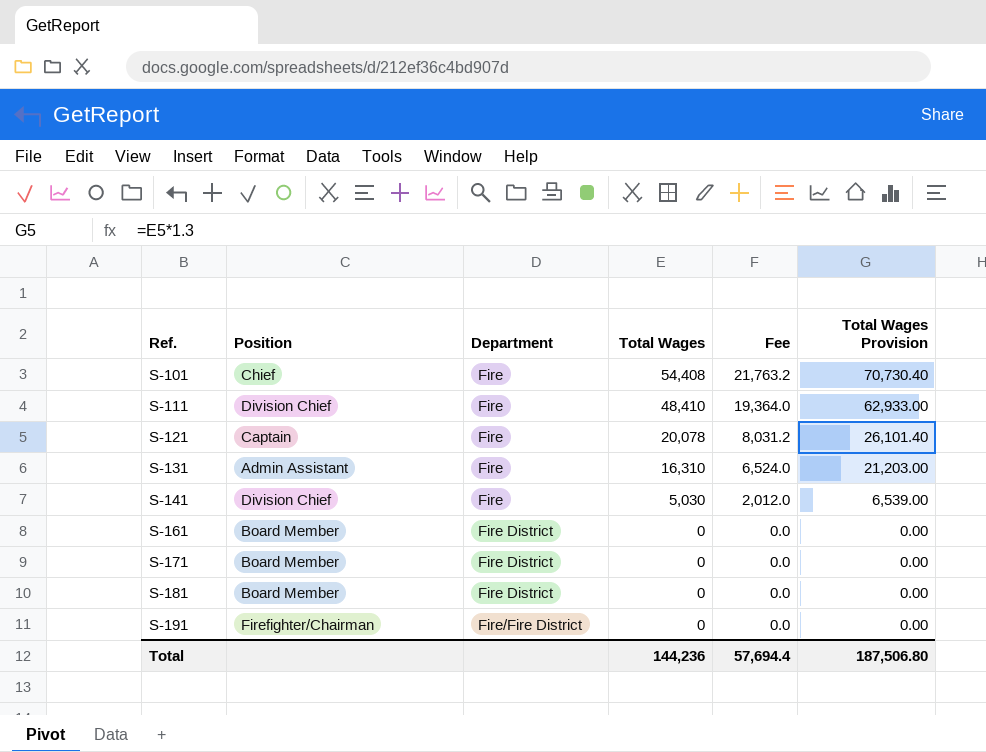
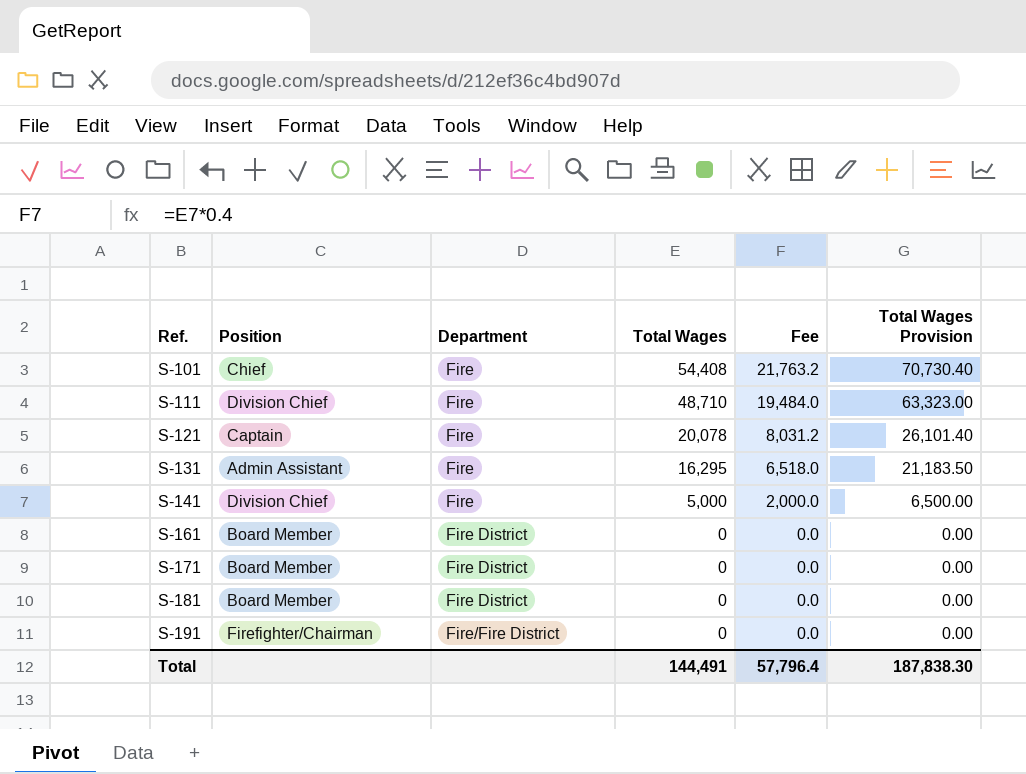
S-111 | Total Wages: 48,410 -> 48,710
S-111 | Fee: 19,364.0 -> 19,484.0
S-111 | Total Wages Provision: 62,933.00 -> 63,323.00
S-131 | Total Wages: 16,310 -> 16,295
S-131 | Fee: 6,524.0 -> 6,518.0
S-131 | Total Wages Provision: 21,203.00 -> 21,183.50
S-141 | Total Wages: 5,030 -> 5,000
S-141 | Fee: 2,012.0 -> 2,000.0
S-141 | Total Wages Provision: 6,539.00 -> 6,500.00
Total | Total Wages: 144,236 -> 144,491
Total | Fee: 57,694.4 -> 57,796.4
Total | Total Wages Provision: 187,506.80 -> 187,838.30

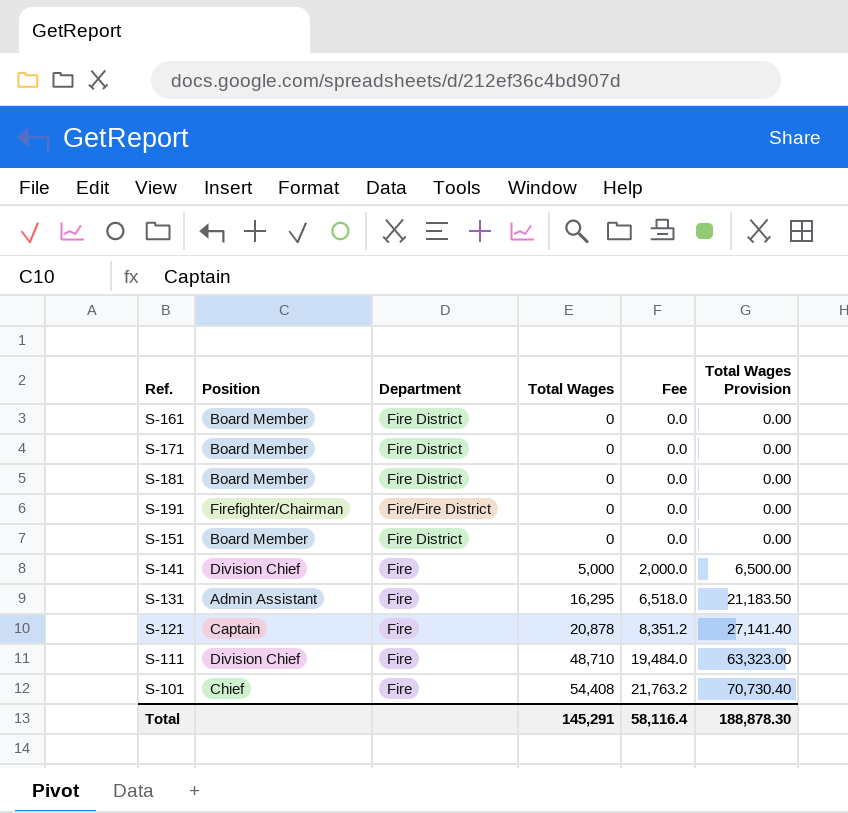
row order: Ref. ascending -> Total Wages ascending
row S-151: none -> Board Member | Fire District | 0 | 0.0 | 0.00
S-121 | Total Wages: 20,078 -> 20,878
S-121 | Fee: 8,031.2 -> 8,351.2
S-121 | Total Wages Provision: 26,101.40 -> 27,141.40
Total | Total Wages: 144,491 -> 145,291
Total | Fee: 57,796.4 -> 58,116.4
Total | Total Wages Provision: 187,838.30 -> 188,878.30

